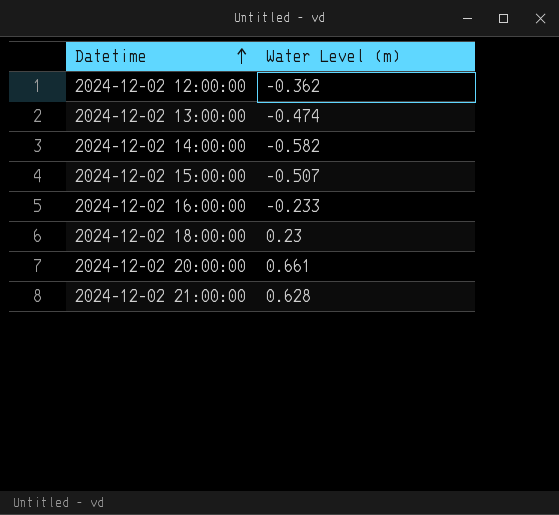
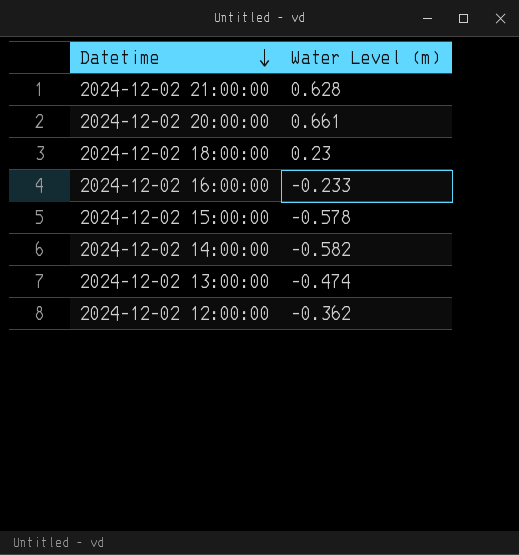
row order: Datetime ascending -> Datetime descending
2024-12-02 15:00:00 | Water Level (m): -0.507 -> -0.578

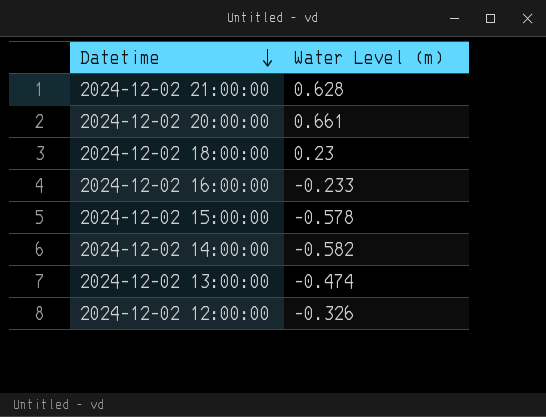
2024-12-02 12:00:00 | Water Level (m): -0.362 -> -0.326

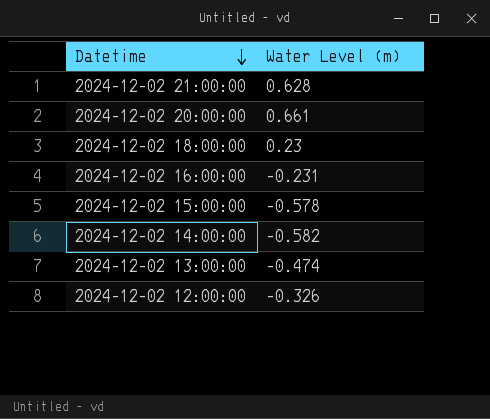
2024-12-02 16:00:00 | Water Level (m): -0.233 -> -0.231

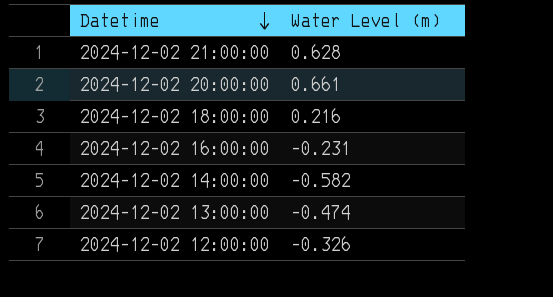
row 2024-12-02 15:00:00: -0.578 -> none
2024-12-02 18:00:00 | Water Level (m): 0.23 -> 0.216

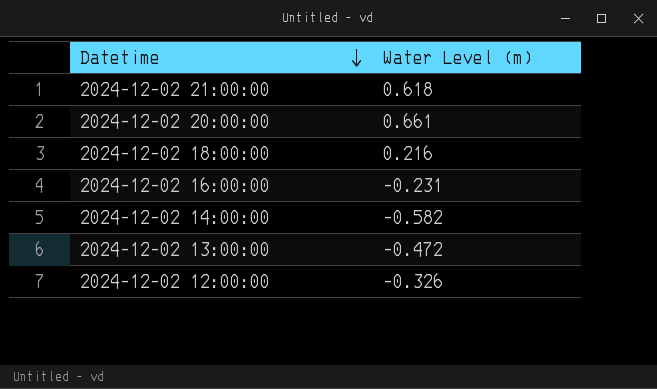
2024-12-02 21:00:00 | Water Level (m): 0.628 -> 0.618
2024-12-02 13:00:00 | Water Level (m): -0.474 -> -0.472

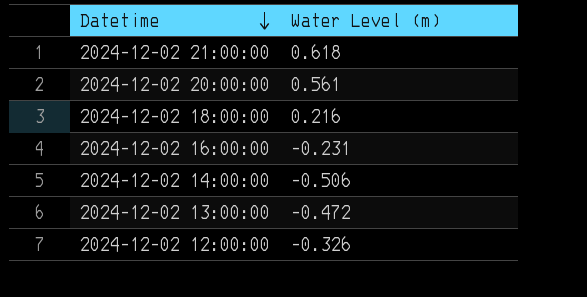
2024-12-02 20:00:00 | Water Level (m): 0.661 -> 0.561
2024-12-02 14:00:00 | Water Level (m): -0.582 -> -0.506

